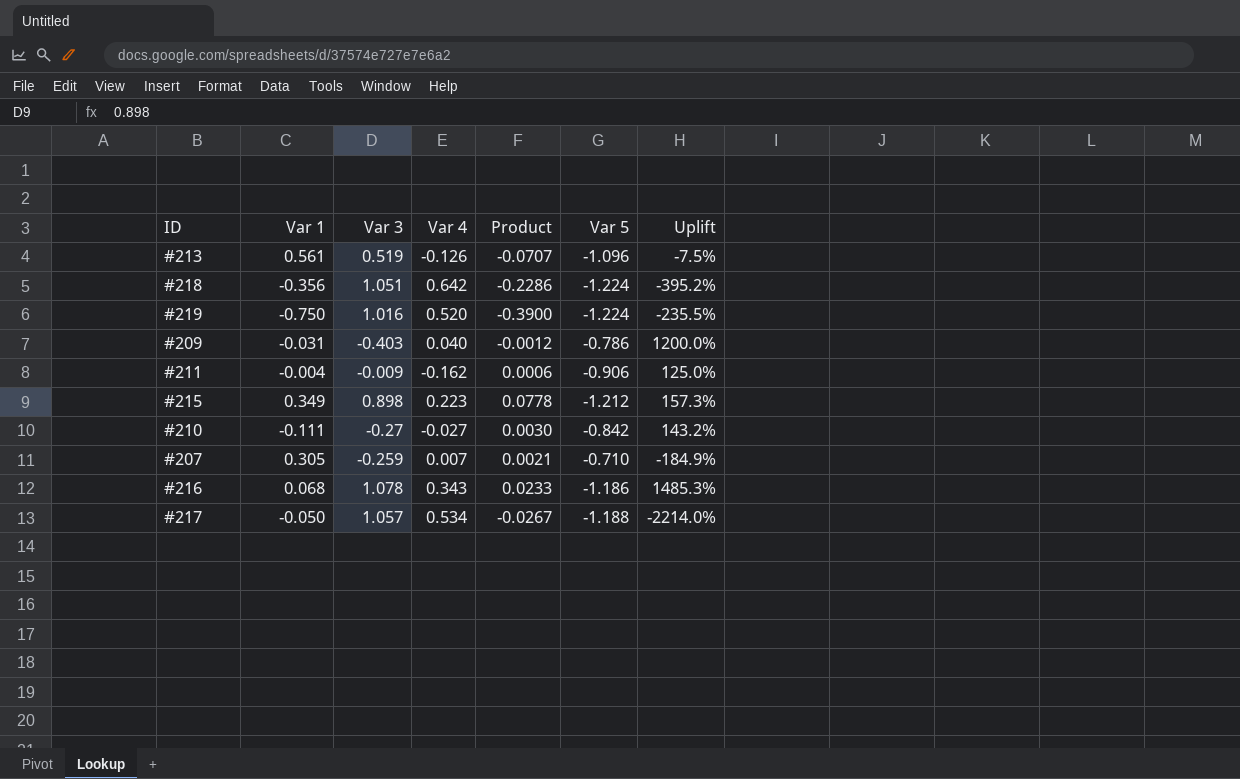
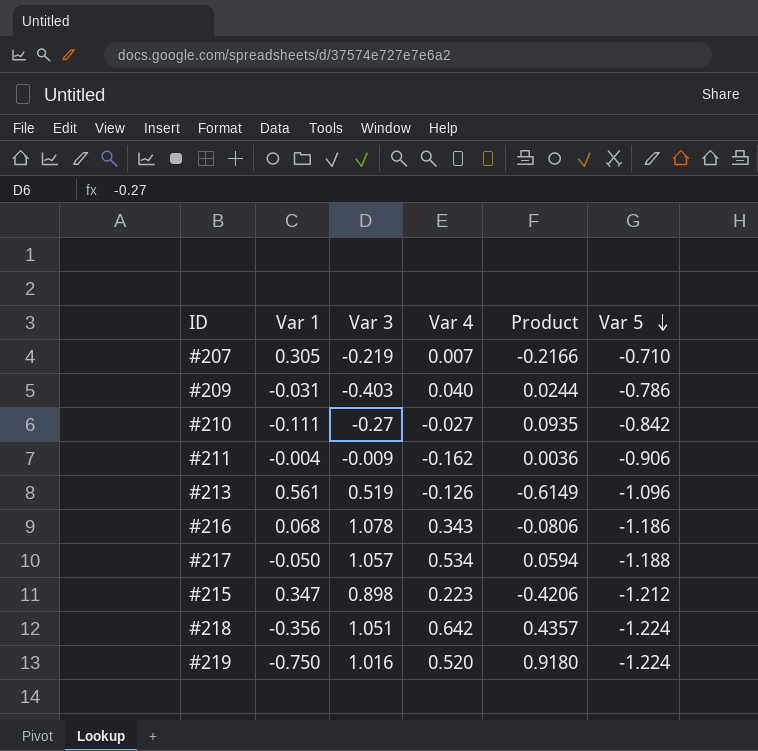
row order: none -> Var 5 descending
column Uplift | formula: ([Var 3] - [Var 1]) / [Var 1] -> none
column Product | formula: [Var 1] * [Var 4] -> [Var 1] * [Var 5]
#207 | Var 3: -0.259 -> -0.219
#215 | Var 1: 0.349 -> 0.347

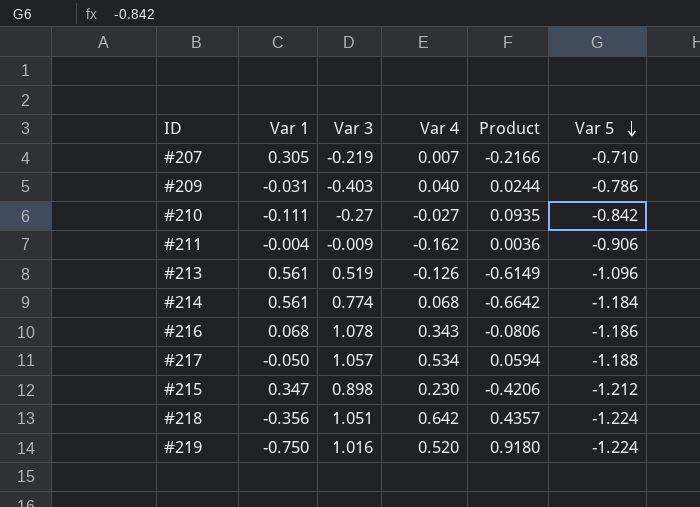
row #214: none -> 0.561 | 0.774 | 0.068 | -0.6642 | -1.184
#215 | Var 4: 0.223 -> 0.230

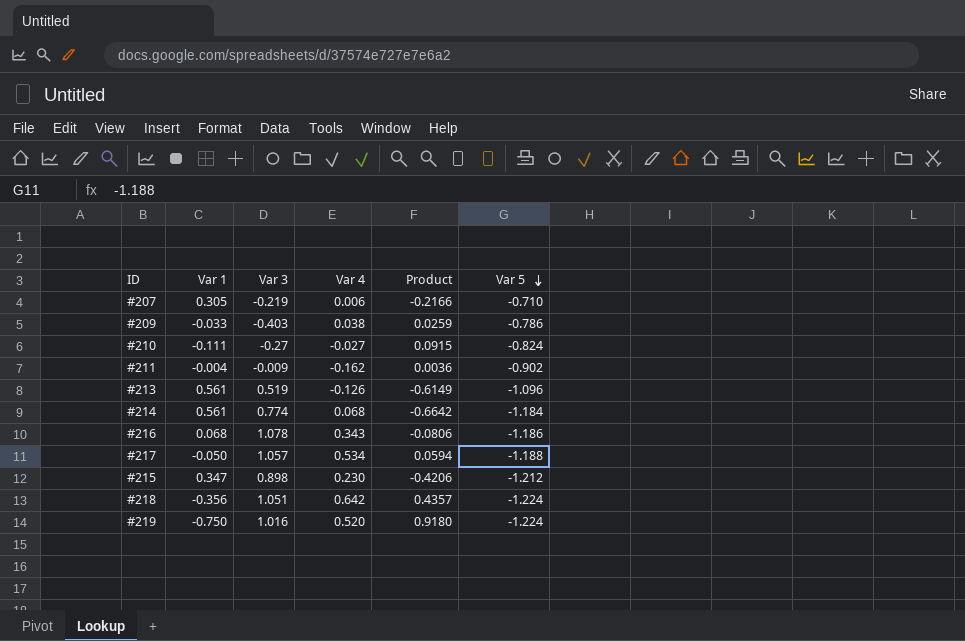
#207 | Var 4: 0.007 -> 0.006
#209 | Var 1: -0.031 -> -0.033
#209 | Var 4: 0.040 -> 0.038
#209 | Product: 0.0244 -> 0.0259
#210 | Product: 0.0935 -> 0.0915
#210 | Var 5: -0.842 -> -0.824
#211 | Var 5: -0.906 -> -0.902

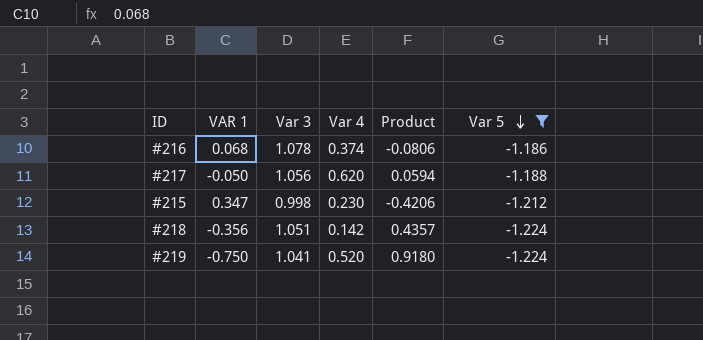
filter: none -> Var 5 <= -1.186
column name: Var 1 -> VAR 1
#216 | Var 4: 0.343 -> 0.374
#217 | Var 3: 1.057 -> 1.056
#217 | Var 4: 0.534 -> 0.620
#215 | Var 3: 0.898 -> 0.998
#218 | Var 4: 0.642 -> 0.142
#219 | Var 3: 1.016 -> 1.041

